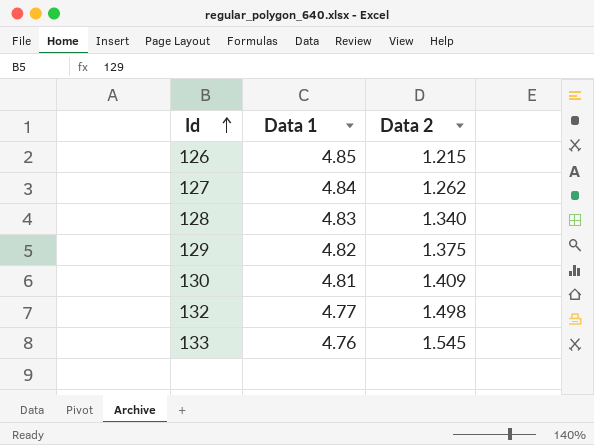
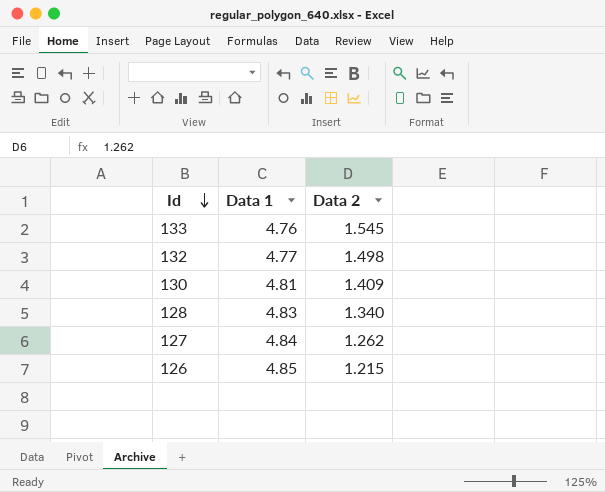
row order: Id ascending -> Id descending
row 129: 4.82 | 1.375 -> none

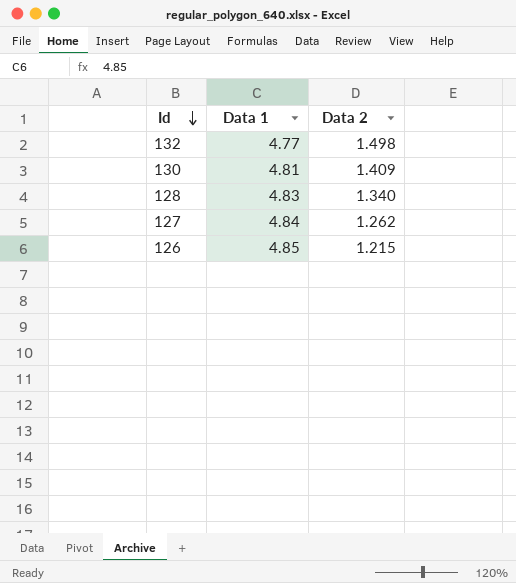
row 133: 4.76 | 1.545 -> none

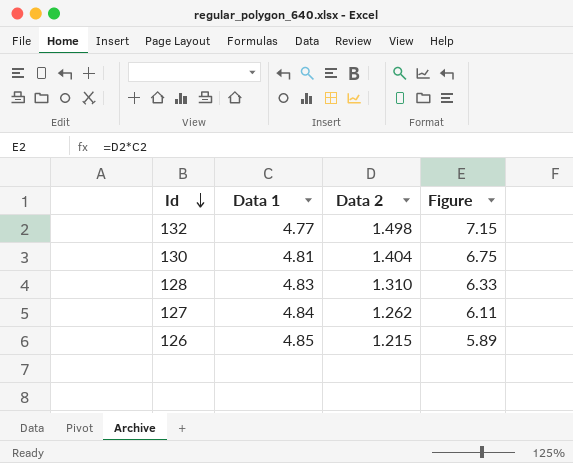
column Figure | formula: none -> [Data 1] * [Data 2]
130 | Data 2: 1.409 -> 1.404
128 | Data 2: 1.340 -> 1.310

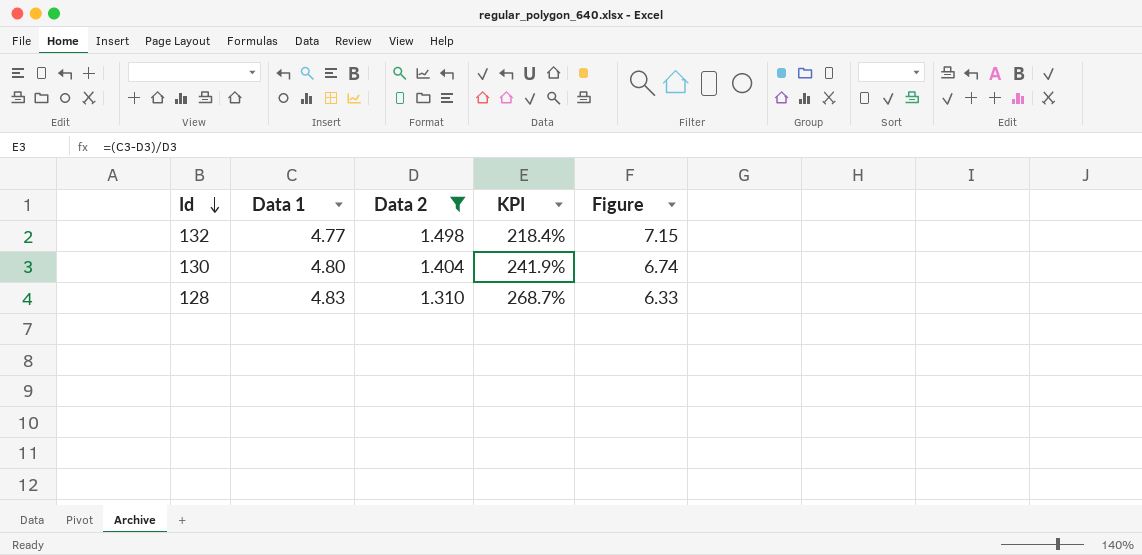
filter: none -> Data 2 >= 1.310
column KPI | formula: none -> ([Data 1] - [Data 2]) / [Data 2]
130 | Data 1: 4.81 -> 4.80
130 | Figure: 6.75 -> 6.74

